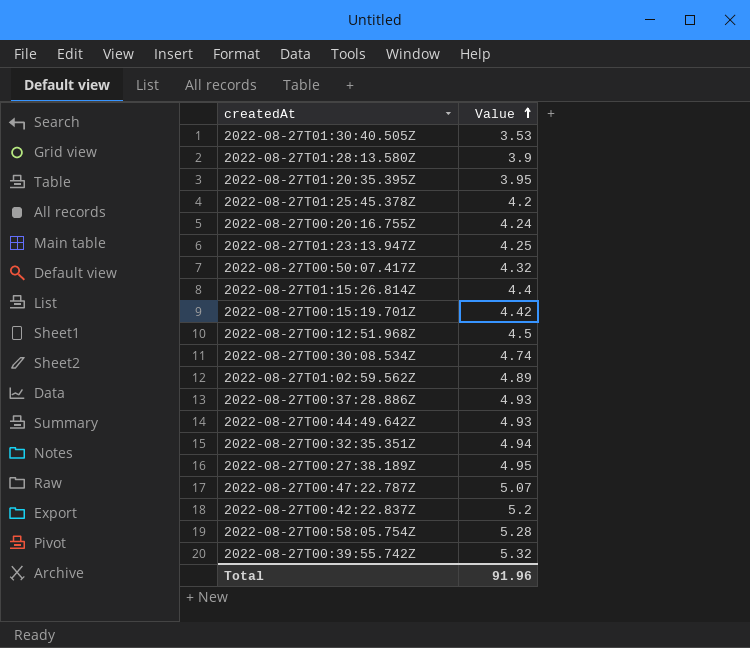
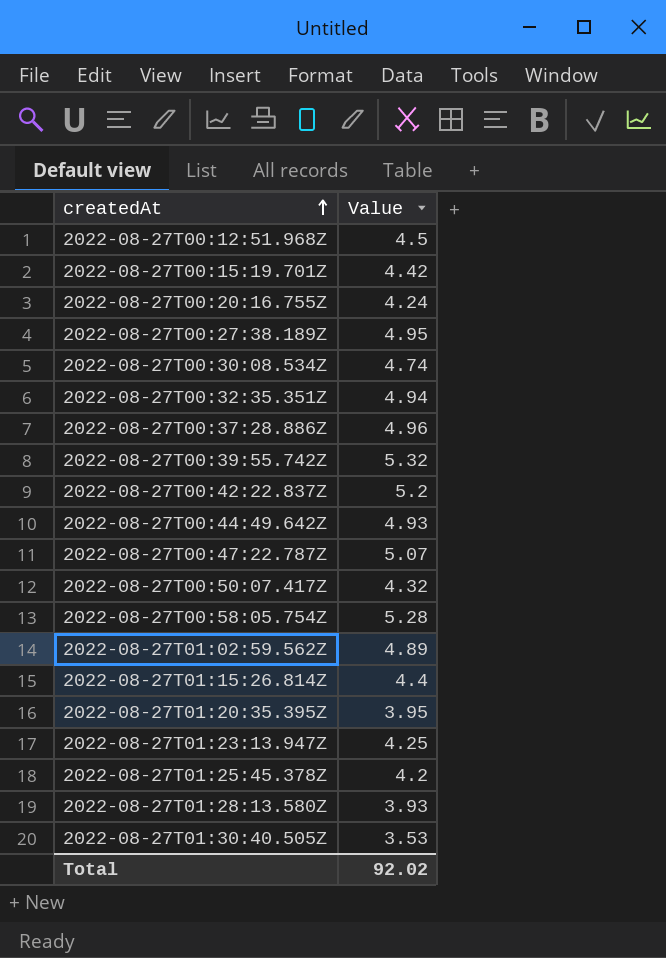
row order: Value ascending -> createdAt ascending
2022-08-27T00:37:28.886Z | Value: 4.93 -> 4.96
2022-08-27T01:28:13.580Z | Value: 3.9 -> 3.93
Total | Value: 91.96 -> 92.02

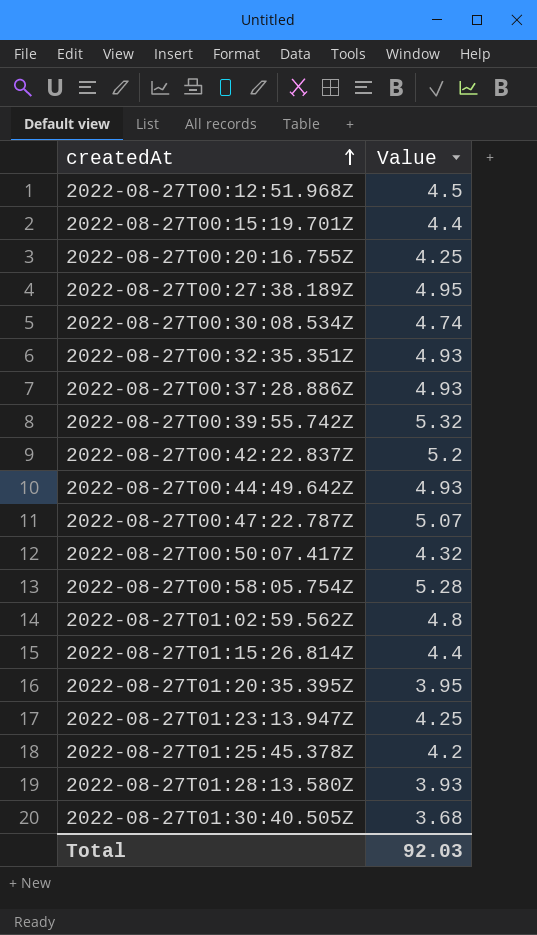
2022-08-27T00:15:19.701Z | Value: 4.42 -> 4.4
2022-08-27T00:20:16.755Z | Value: 4.24 -> 4.25
2022-08-27T00:32:35.351Z | Value: 4.94 -> 4.93
2022-08-27T00:37:28.886Z | Value: 4.96 -> 4.93
2022-08-27T01:02:59.562Z | Value: 4.89 -> 4.8
2022-08-27T01:30:40.505Z | Value: 3.53 -> 3.68
Total | Value: 92.02 -> 92.03

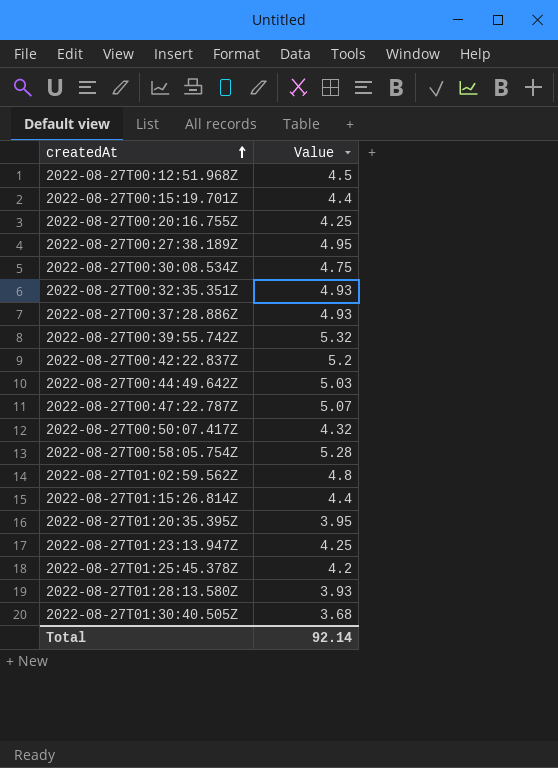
2022-08-27T00:30:08.534Z | Value: 4.74 -> 4.75
2022-08-27T00:44:49.642Z | Value: 4.93 -> 5.03
Total | Value: 92.03 -> 92.14

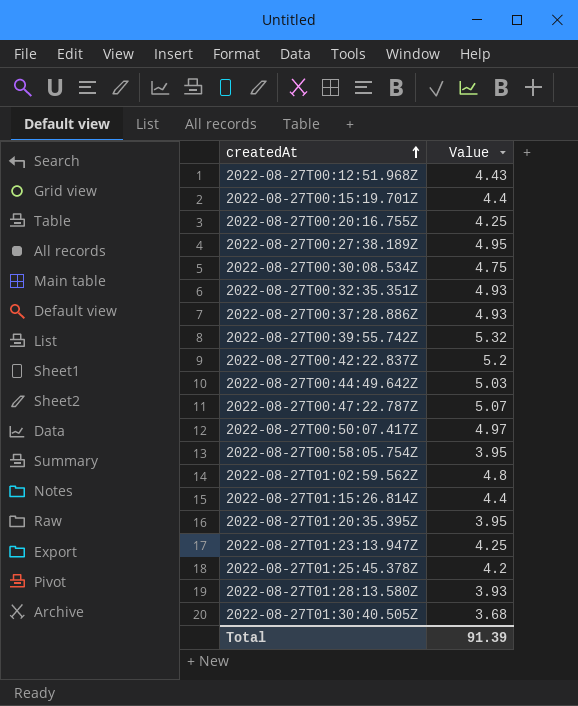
2022-08-27T00:12:51.968Z | Value: 4.5 -> 4.43
2022-08-27T00:50:07.417Z | Value: 4.32 -> 4.97
2022-08-27T00:58:05.754Z | Value: 5.28 -> 3.95
Total | Value: 92.14 -> 91.39

